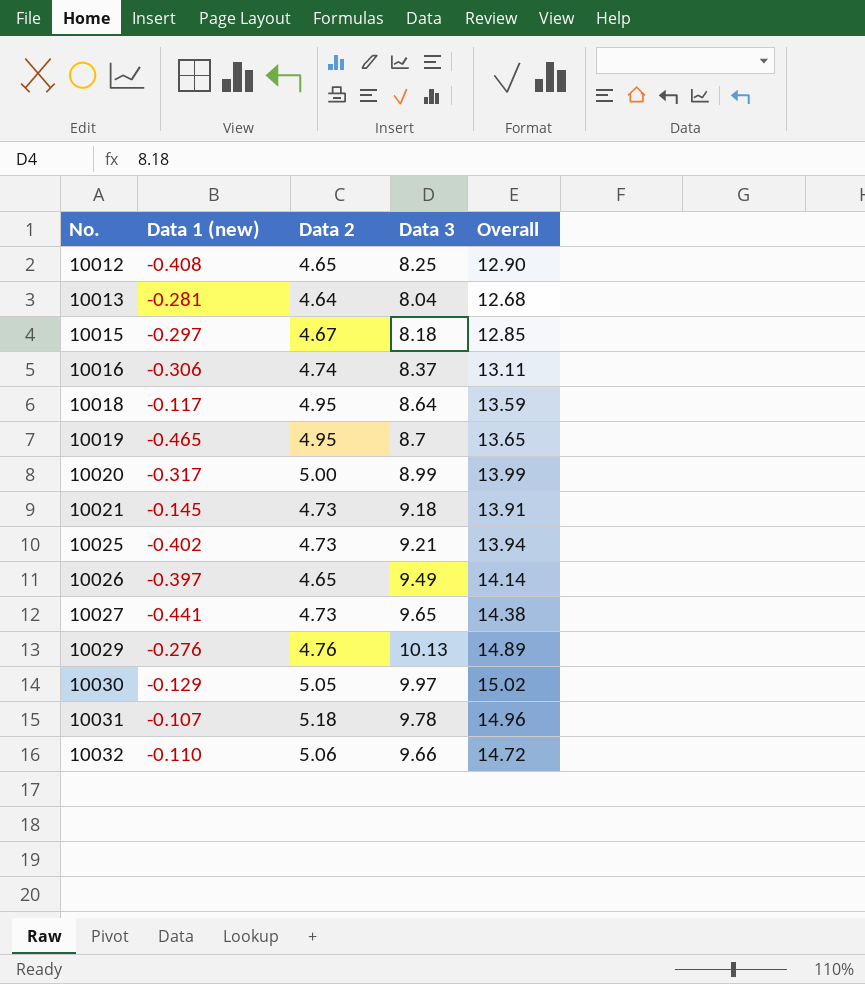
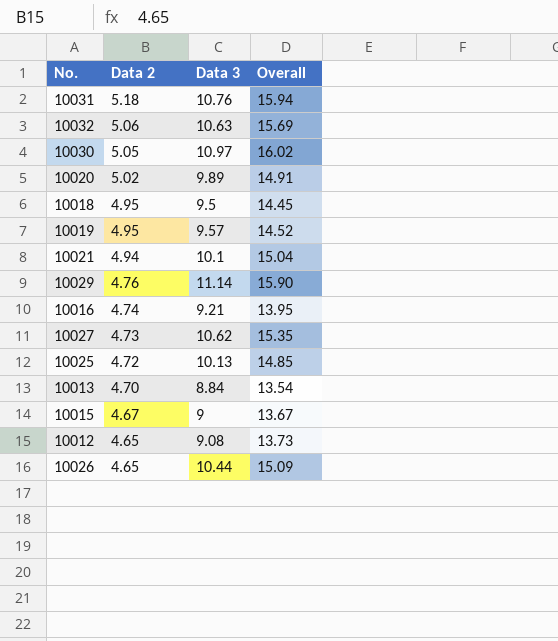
row order: No. ascending -> Data 2 descending
column Data 1 (new) | position: 2 -> none
10031 | Data 3: 9.78 -> 10.76
10031 | Overall: 14.96 -> 15.94
10032 | Data 3: 9.66 -> 10.63
10032 | Overall: 14.72 -> 15.69
10030 | Data 3: 9.97 -> 10.97
10030 | Overall: 15.02 -> 16.02
10020 | Data 2: 5.00 -> 5.02
10020 | Data 3: 8.99 -> 9.89
10020 | Overall: 13.99 -> 14.91
10018 | Data 3: 8.64 -> 9.5
10018 | Overall: 13.59 -> 14.45
10019 | Data 3: 8.7 -> 9.57
10019 | Overall: 13.65 -> 14.52
10021 | Data 2: 4.73 -> 4.94
10021 | Data 3: 9.18 -> 10.1
10021 | Overall: 13.91 -> 15.04
10029 | Data 3: 10.13 -> 11.14
10029 | Overall: 14.89 -> 15.90
10016 | Data 3: 8.37 -> 9.21
10016 | Overall: 13.11 -> 13.95
10027 | Data 3: 9.65 -> 10.62
10027 | Overall: 14.38 -> 15.35
10025 | Data 2: 4.73 -> 4.72
10025 | Data 3: 9.21 -> 10.13
10025 | Overall: 13.94 -> 14.85
10013 | Data 2: 4.64 -> 4.70
10013 | Data 3: 8.04 -> 8.84
10013 | Overall: 12.68 -> 13.54
10015 | Data 3: 8.18 -> 9
10015 | Overall: 12.85 -> 13.67
10012 | Data 3: 8.25 -> 9.08
10012 | Overall: 12.90 -> 13.73
10026 | Data 3: 9.49 -> 10.44
10026 | Overall: 14.14 -> 15.09

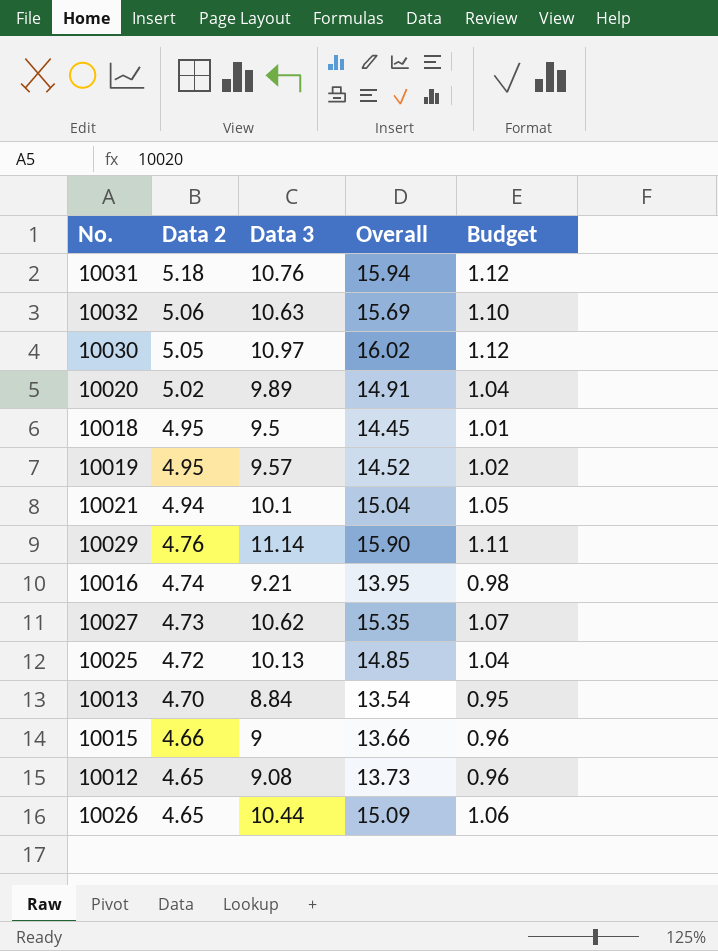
column Budget | formula: none -> [Overall] * 0.07
10015 | Data 2: 4.67 -> 4.66
10015 | Overall: 13.67 -> 13.66

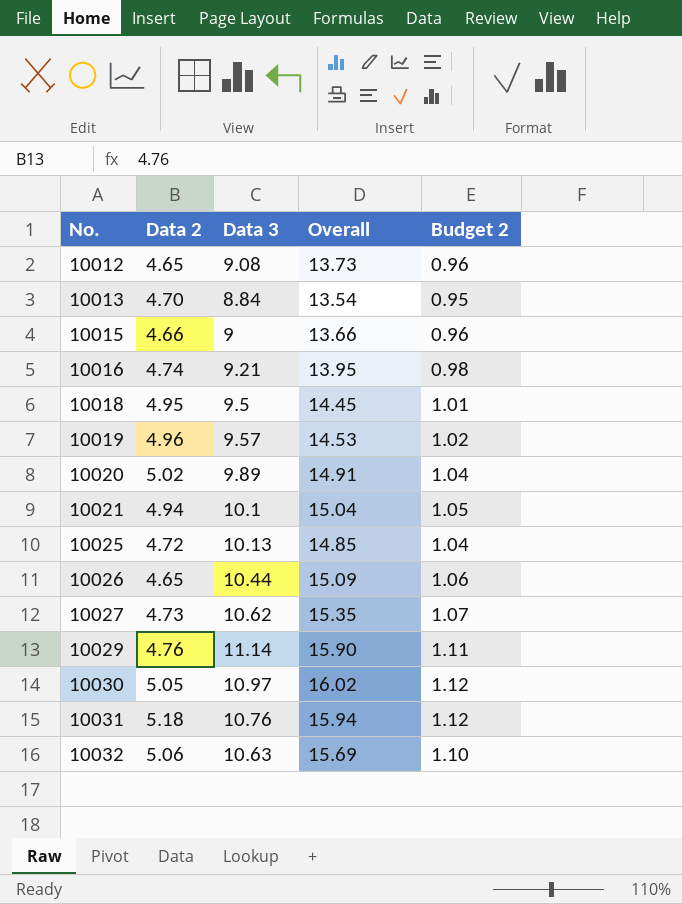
row order: Data 2 descending -> No. ascending
column name: Budget -> Budget 2
10019 | Data 2: 4.95 -> 4.96
10019 | Overall: 14.52 -> 14.53

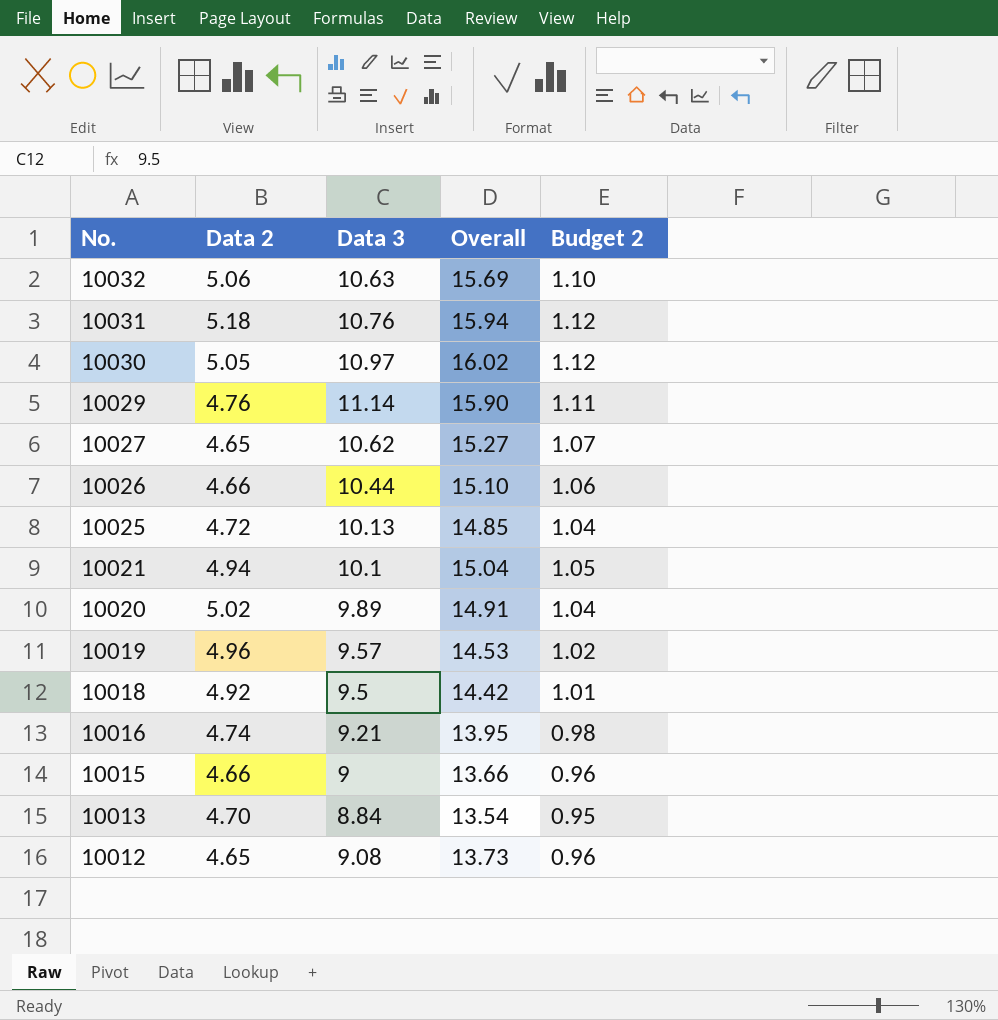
row order: No. ascending -> No. descending
10027 | Data 2: 4.73 -> 4.65
10027 | Overall: 15.35 -> 15.27
10026 | Data 2: 4.65 -> 4.66
10026 | Overall: 15.09 -> 15.10
10018 | Data 2: 4.95 -> 4.92
10018 | Overall: 14.45 -> 14.42

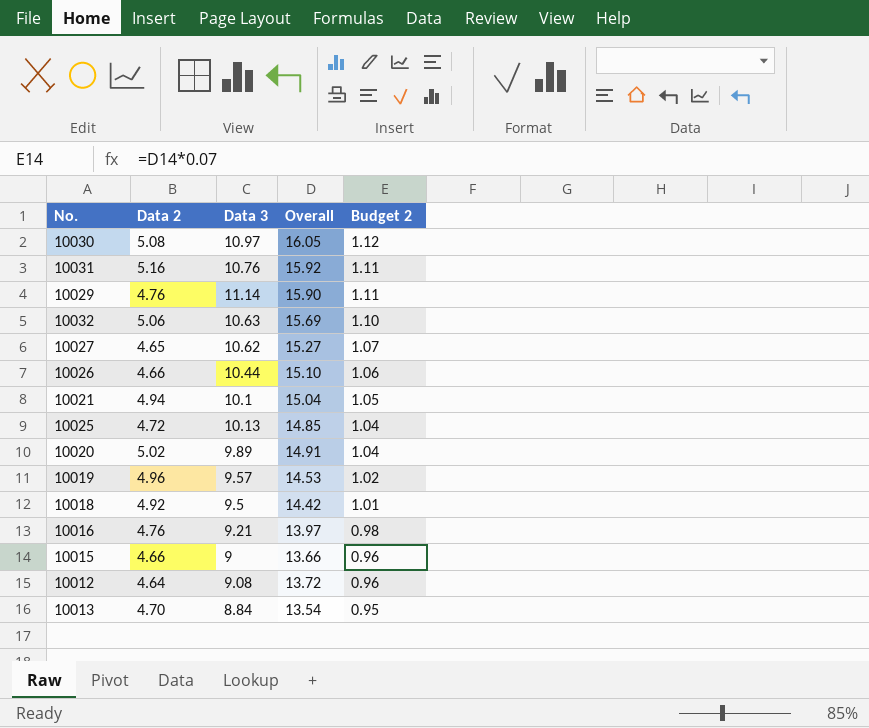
row order: No. descending -> Budget 2 descending
10030 | Data 2: 5.05 -> 5.08
10030 | Overall: 16.02 -> 16.05
10031 | Data 2: 5.18 -> 5.16
10031 | Overall: 15.94 -> 15.92
10031 | Budget 2: 1.12 -> 1.11
10016 | Data 2: 4.74 -> 4.76
10016 | Overall: 13.95 -> 13.97
10012 | Data 2: 4.65 -> 4.64
10012 | Overall: 13.73 -> 13.72

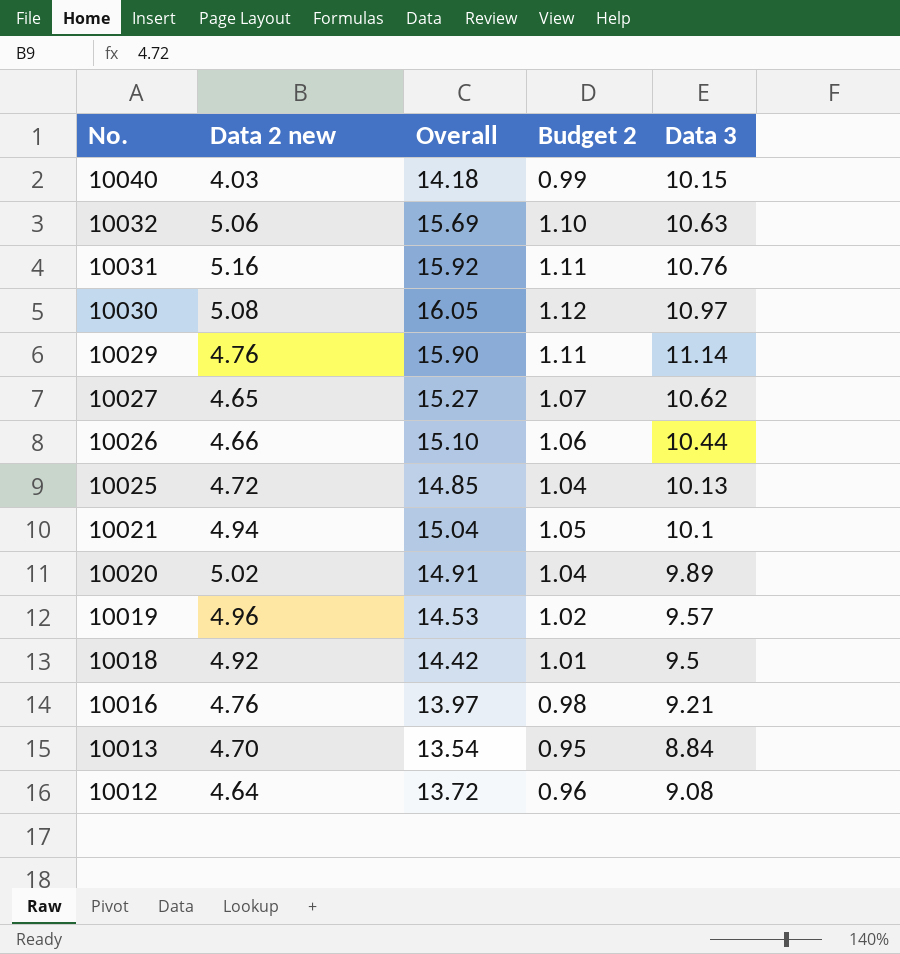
row order: Budget 2 descending -> No. descending
column name: Data 2 -> Data 2 new
column Data 3 | position: 3 -> 5
row 10015: 4.66 | 9 | 13.66 | 0.96 -> none
row 10040: none -> 4.03 | 14.18 | 0.99 | 10.15

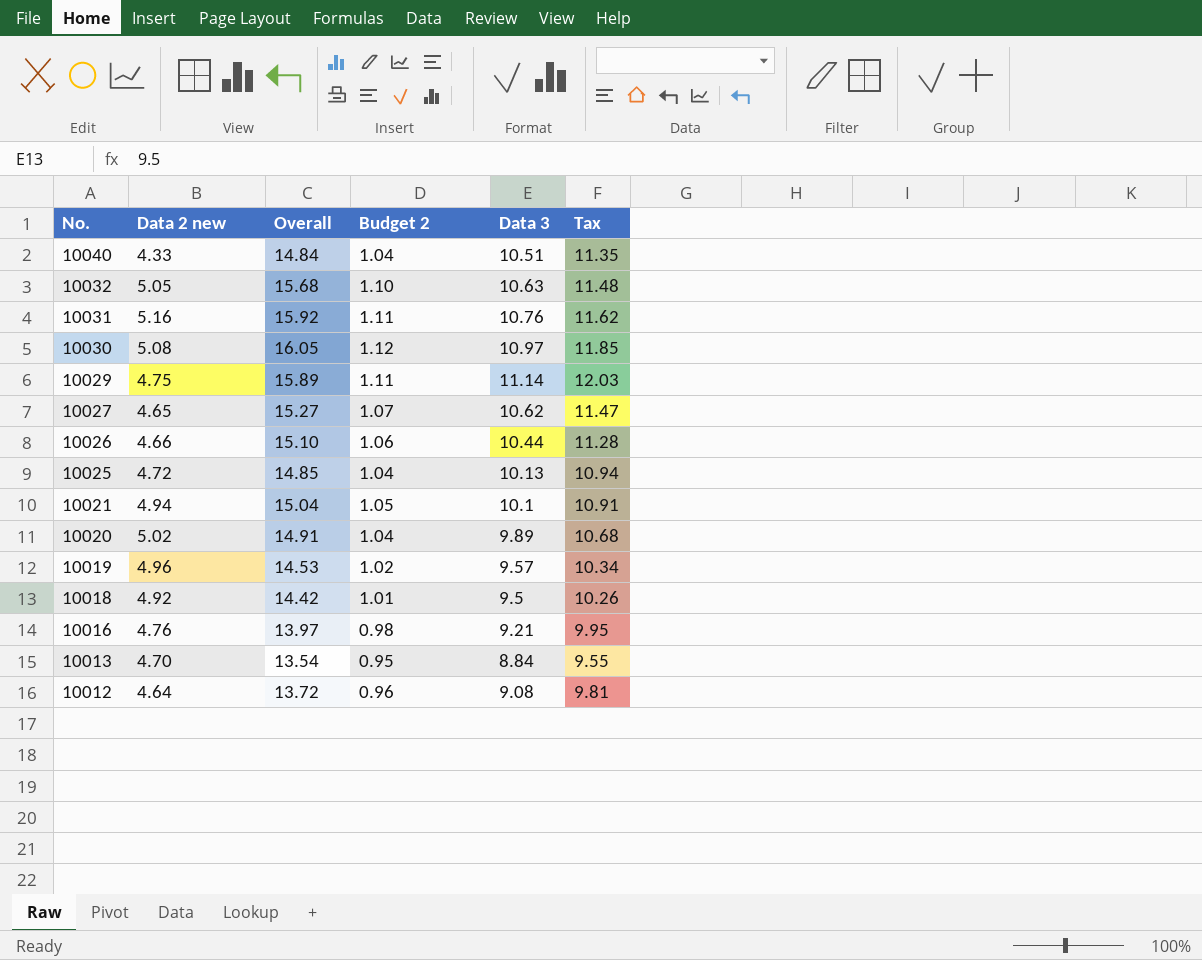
column Tax | formula: none -> [Data 3] * 1.08
10040 | Data 2 new: 4.03 -> 4.33
10040 | Overall: 14.18 -> 14.84
10040 | Budget 2: 0.99 -> 1.04
10040 | Data 3: 10.15 -> 10.51
10032 | Data 2 new: 5.06 -> 5.05
10032 | Overall: 15.69 -> 15.68
10029 | Data 2 new: 4.76 -> 4.75
10029 | Overall: 15.90 -> 15.89

